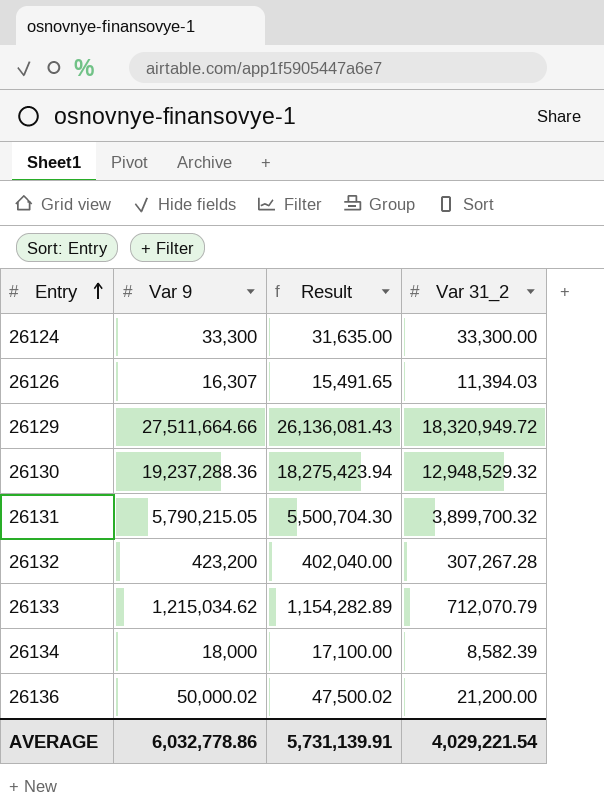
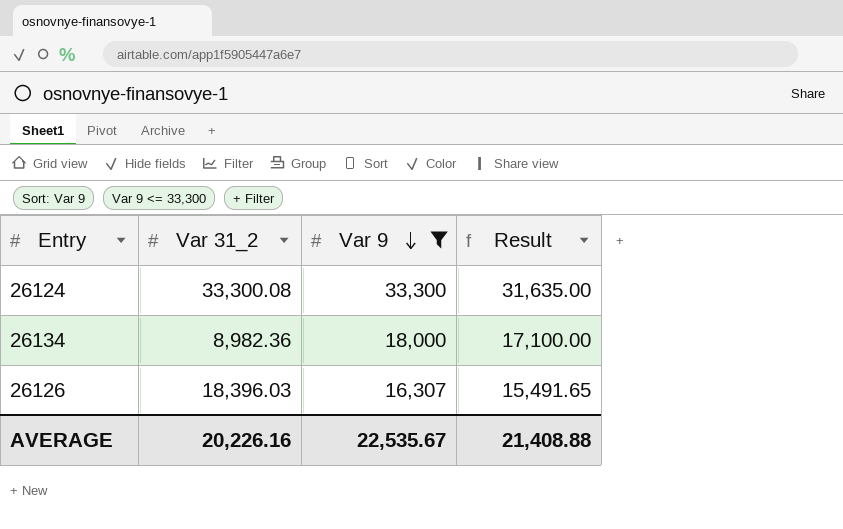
filter: none -> Var 9 <= 33,300
row order: Entry ascending -> Var 9 descending
column Var 31_2 | position: 4 -> 2
26124 | Var 31_2: 33,300.00 -> 33,300.08
26134 | Var 31_2: 8,582.39 -> 8,982.36
26126 | Var 31_2: 11,394.03 -> 18,396.03
AVERAGE | Var 31_2: 4,029,221.54 -> 20,226.16
AVERAGE | Var 9: 6,032,778.86 -> 22,535.67
AVERAGE | Result: 5,731,139.91 -> 21,408.88

